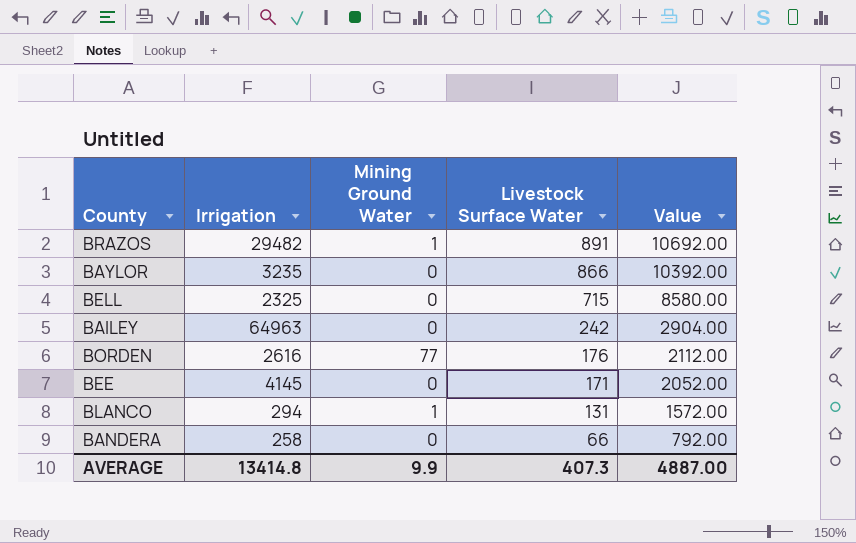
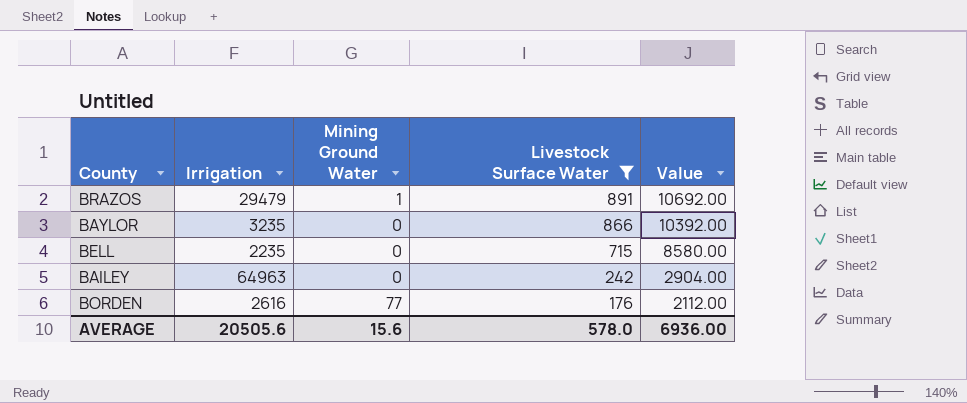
filter: none -> Livestock Surface Water >= 176
BRAZOS | Irrigation: 29482 -> 29479
BELL | Irrigation: 2325 -> 2235
AVERAGE | Irrigation: 13414.8 -> 20505.6
AVERAGE | Mining Ground Water: 9.9 -> 15.6
AVERAGE | Livestock Surface Water: 407.3 -> 578.0
AVERAGE | Value: 4887.00 -> 6936.00

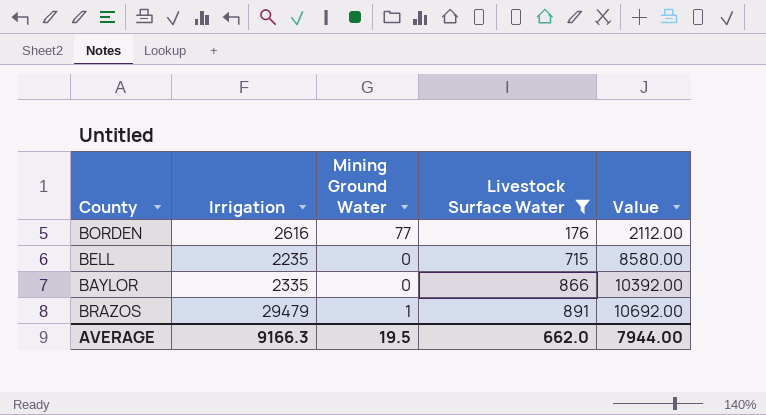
row order: Livestock Surface Water descending -> Livestock Surface Water ascending
row BAILEY: 64963 | 0 | 242 | 2904.00 -> none
BAYLOR | Irrigation: 3235 -> 2335
AVERAGE | Irrigation: 20505.6 -> 9166.3
AVERAGE | Mining Ground Water: 15.6 -> 19.5
AVERAGE | Livestock Surface Water: 578.0 -> 662.0
AVERAGE | Value: 6936.00 -> 7944.00

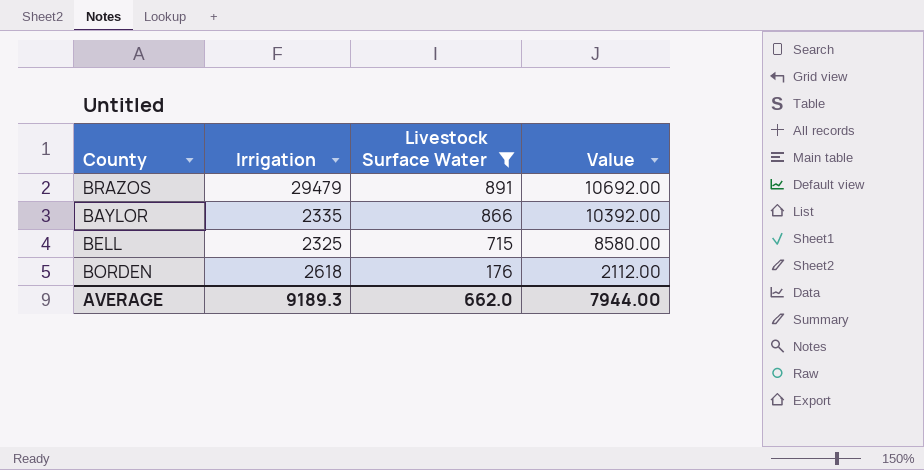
row order: Livestock Surface Water ascending -> Livestock Surface Water descending
column Mining Ground Water | position: 3 -> none
BELL | Irrigation: 2235 -> 2325
BORDEN | Irrigation: 2616 -> 2618
AVERAGE | Irrigation: 9166.3 -> 9189.3

